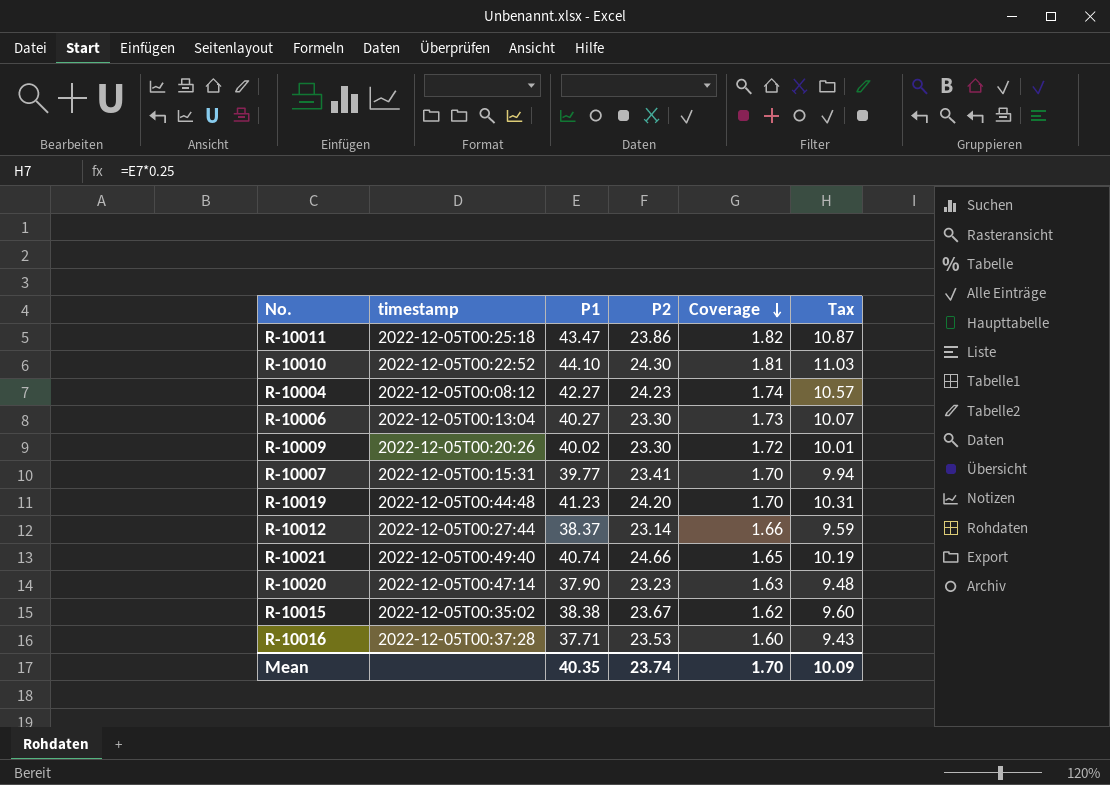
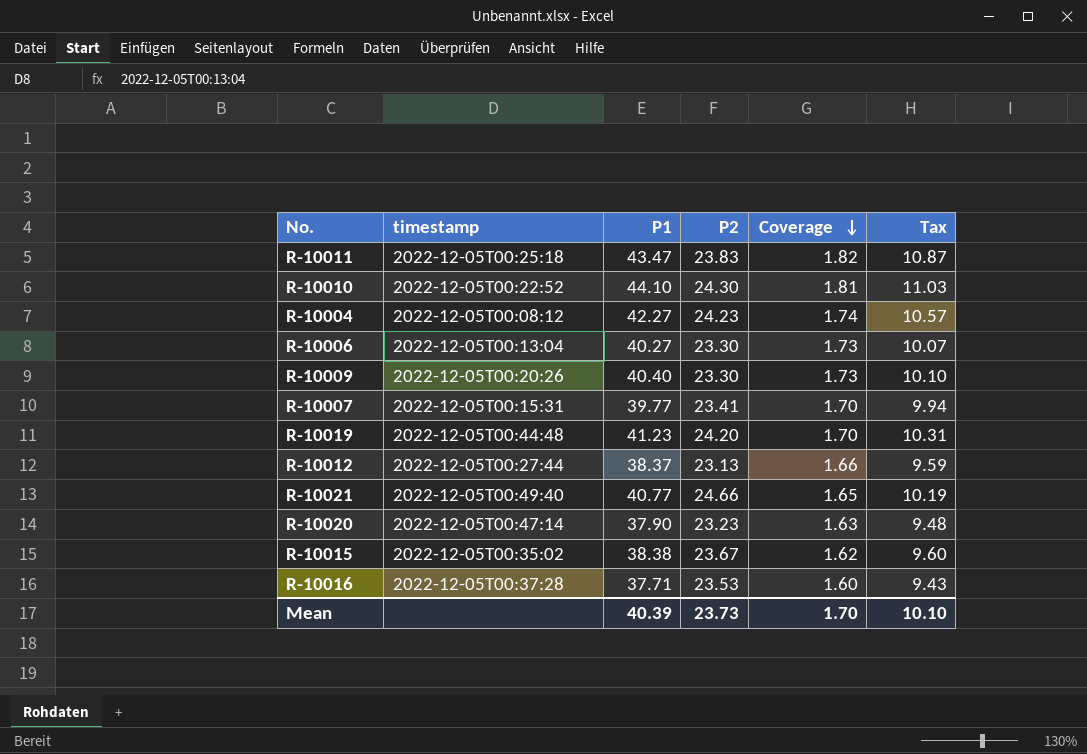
R-10011 | P2: 23.86 -> 23.83
R-10009 | P1: 40.02 -> 40.40
R-10009 | Coverage: 1.72 -> 1.73
R-10009 | Tax: 10.01 -> 10.10
R-10012 | P2: 23.14 -> 23.13
R-10021 | P1: 40.74 -> 40.77
Mean | P1: 40.35 -> 40.39
Mean | P2: 23.74 -> 23.73
Mean | Tax: 10.09 -> 10.10

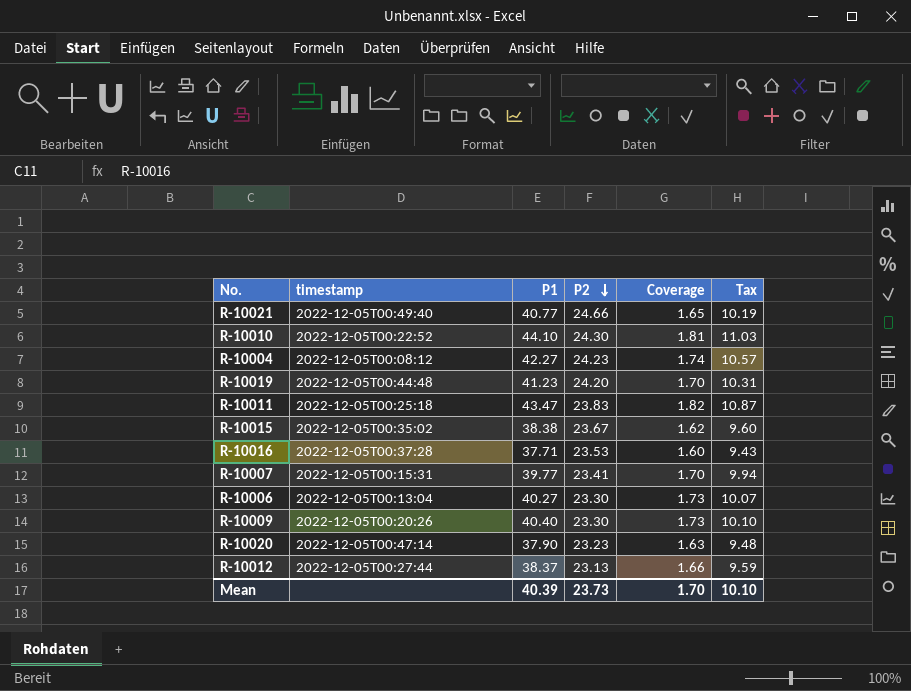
row order: Coverage descending -> P2 descending

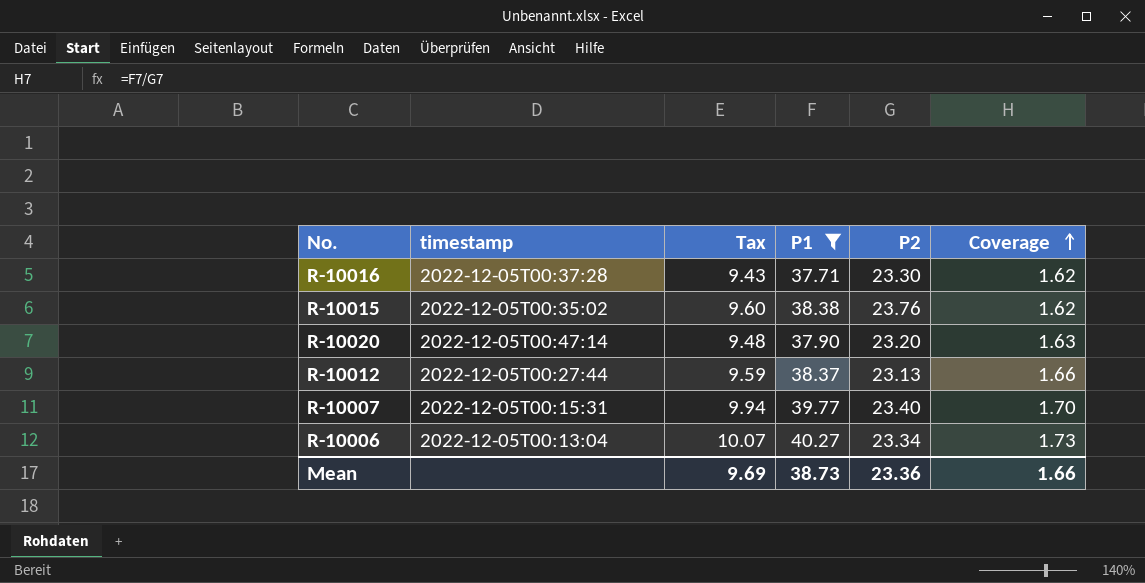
filter: none -> P1 <= 40.27
row order: P2 descending -> Coverage ascending
column Tax | position: 6 -> 3
R-10016 | P2: 23.53 -> 23.30
R-10016 | Coverage: 1.60 -> 1.62
R-10015 | P2: 23.67 -> 23.76
R-10020 | P2: 23.23 -> 23.20
R-10007 | P2: 23.41 -> 23.40
R-10006 | P2: 23.30 -> 23.34
Mean | Tax: 10.10 -> 9.69
Mean | P1: 40.39 -> 38.73
Mean | P2: 23.73 -> 23.36
Mean | Coverage: 1.70 -> 1.66

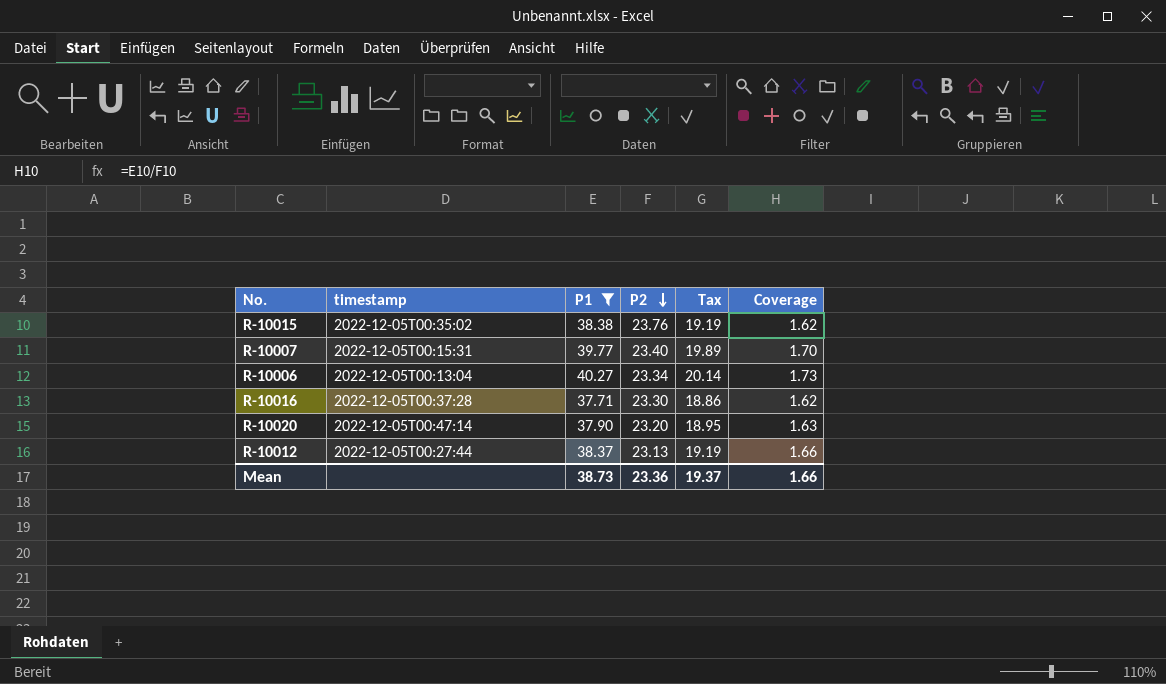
row order: Coverage ascending -> P2 descending
column Tax | formula: [P1] * 0.25 -> [P1] * 0.5
column Tax | position: 3 -> 5
Mean | Tax: 9.69 -> 19.37

